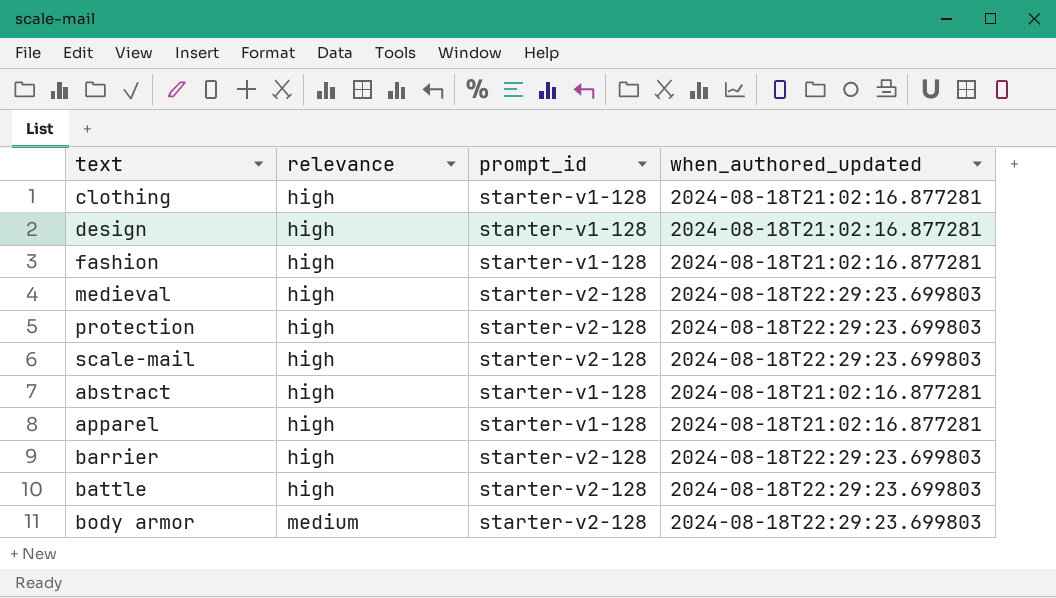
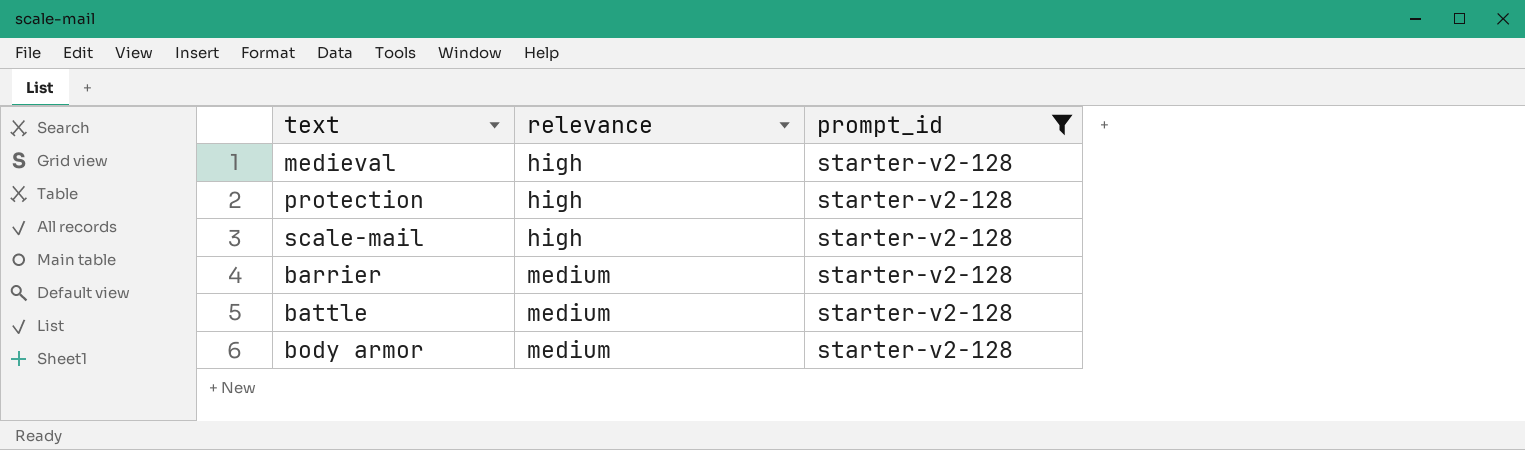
filter: none -> prompt_id = starter-v2-128
column when_authored_updated | position: 4 -> none
barrier | relevance: high -> medium
battle | relevance: high -> medium

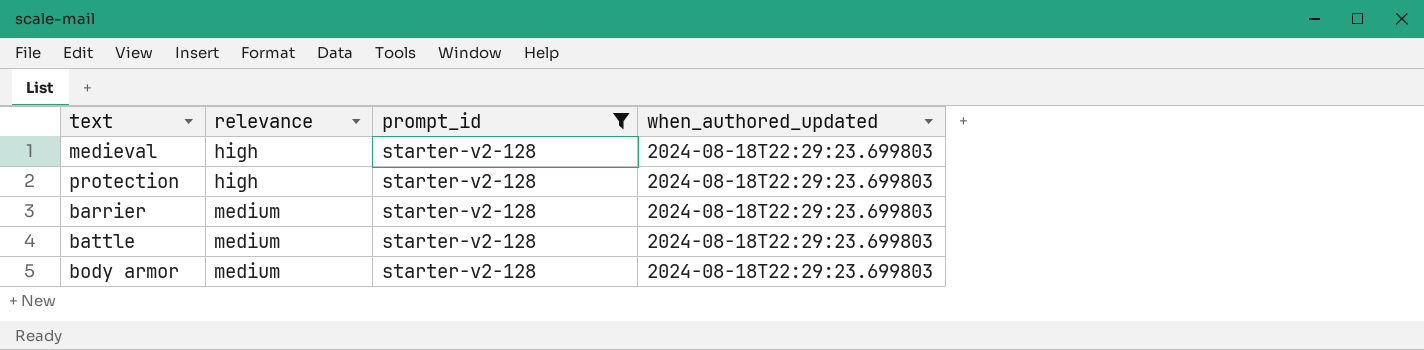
column when_authored_updated | position: none -> 4
row scale-mail: high | starter-v2-128 -> none

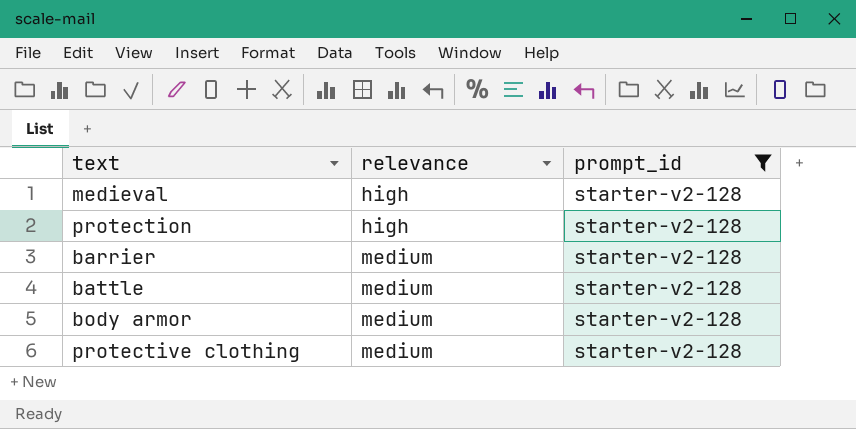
column when_authored_updated | position: 4 -> none
row protective clothing: none -> medium | starter-v2-128

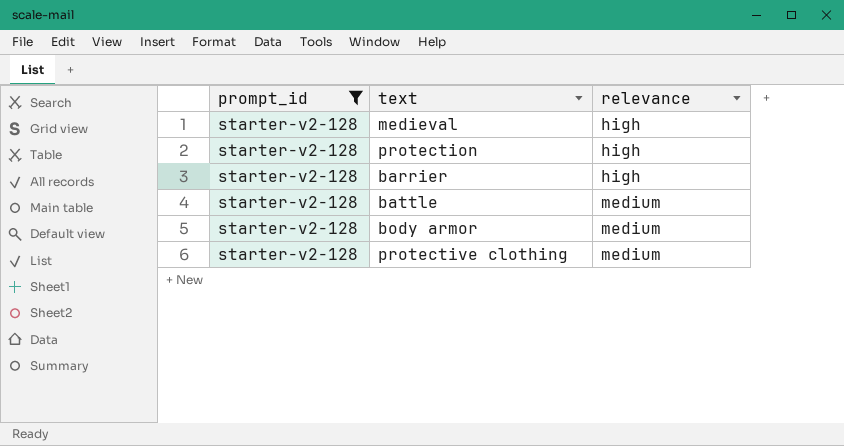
column prompt_id | position: 3 -> 1
barrier | relevance: medium -> high

